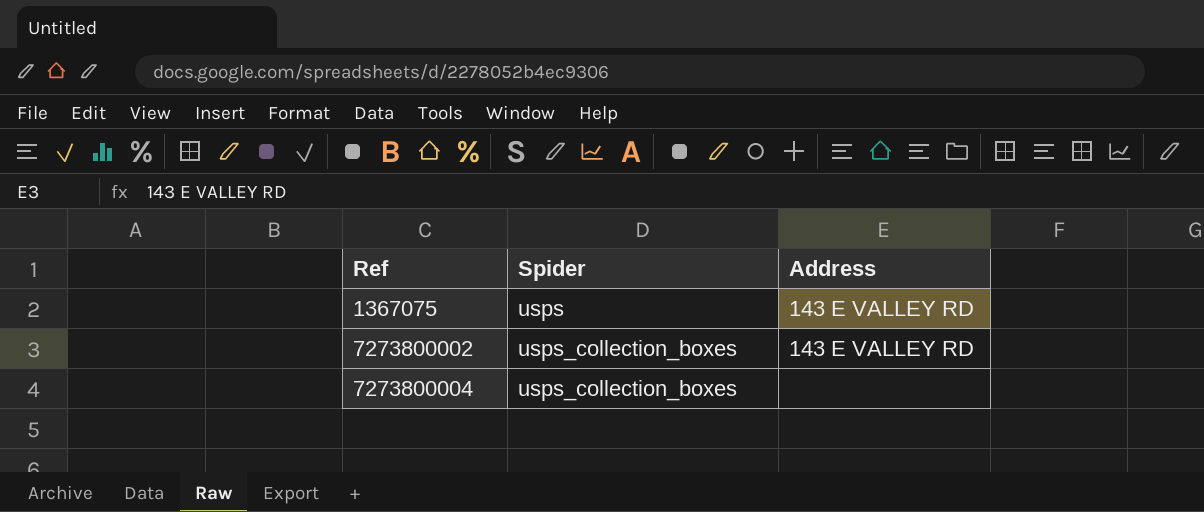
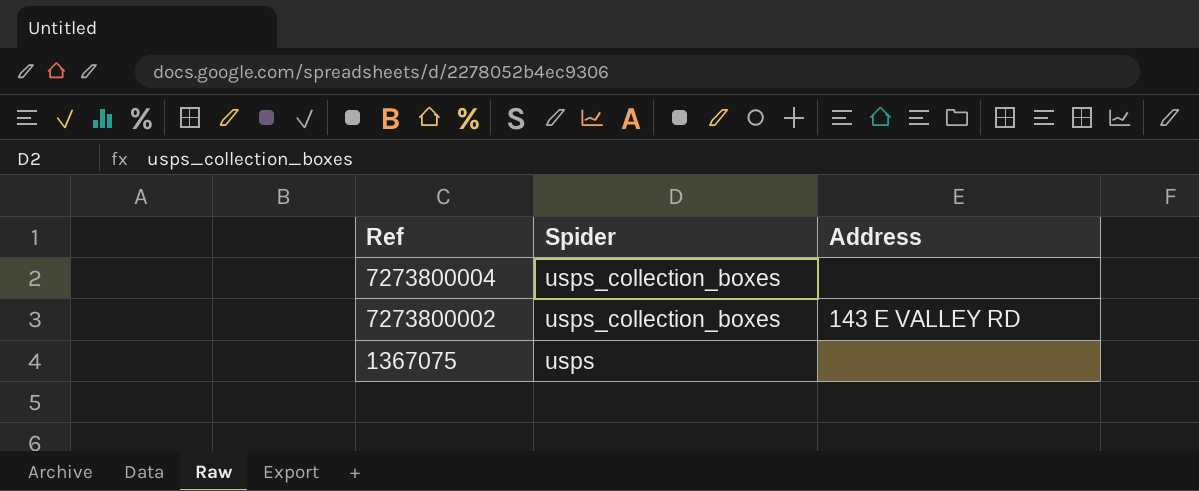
row order: Ref ascending -> Ref descending
1367075 | Address: 143 E VALLEY RD -> none

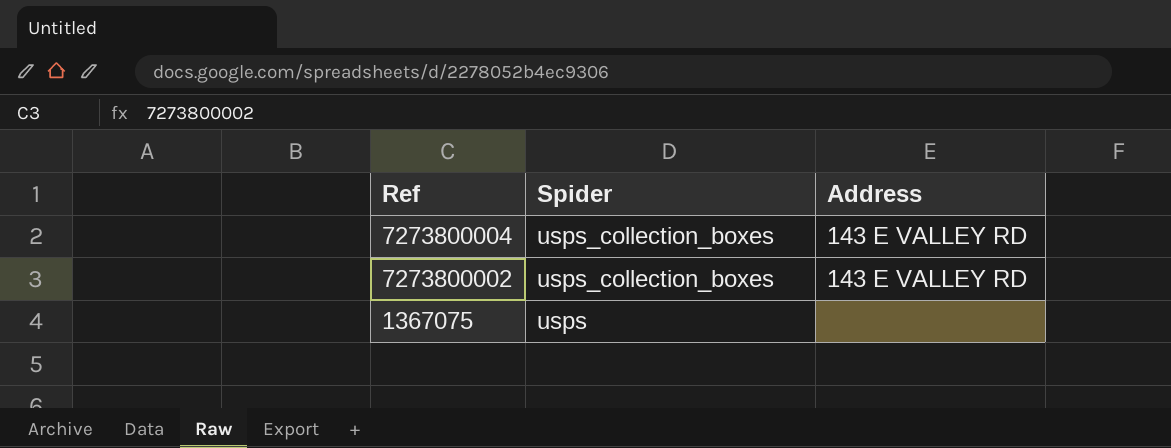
7273800004 | Address: none -> 143 E VALLEY RD

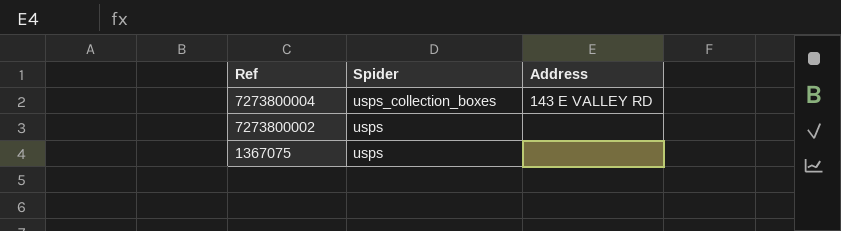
7273800002 | Spider: usps_collection_boxes -> usps
7273800002 | Address: 143 E VALLEY RD -> none

